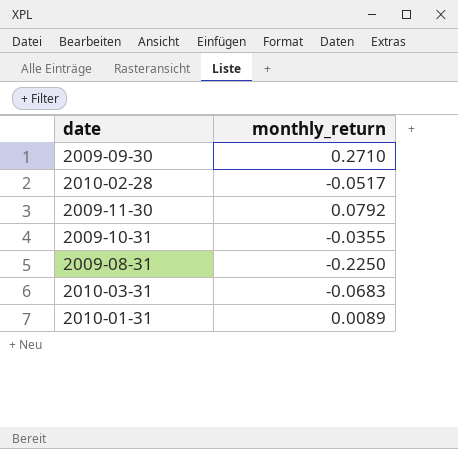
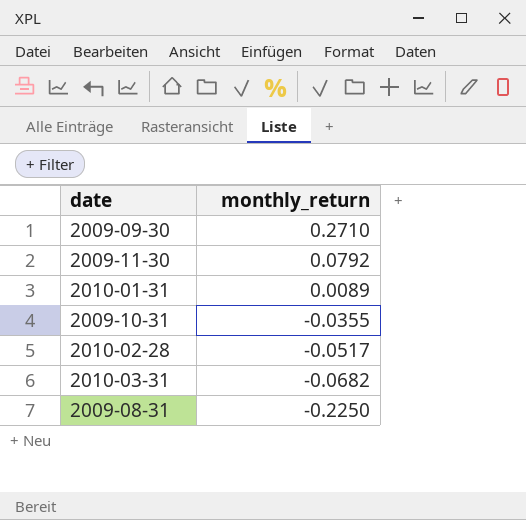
row order: none -> monthly_return descending
2010-03-31 | monthly_return: -0.0683 -> -0.0682

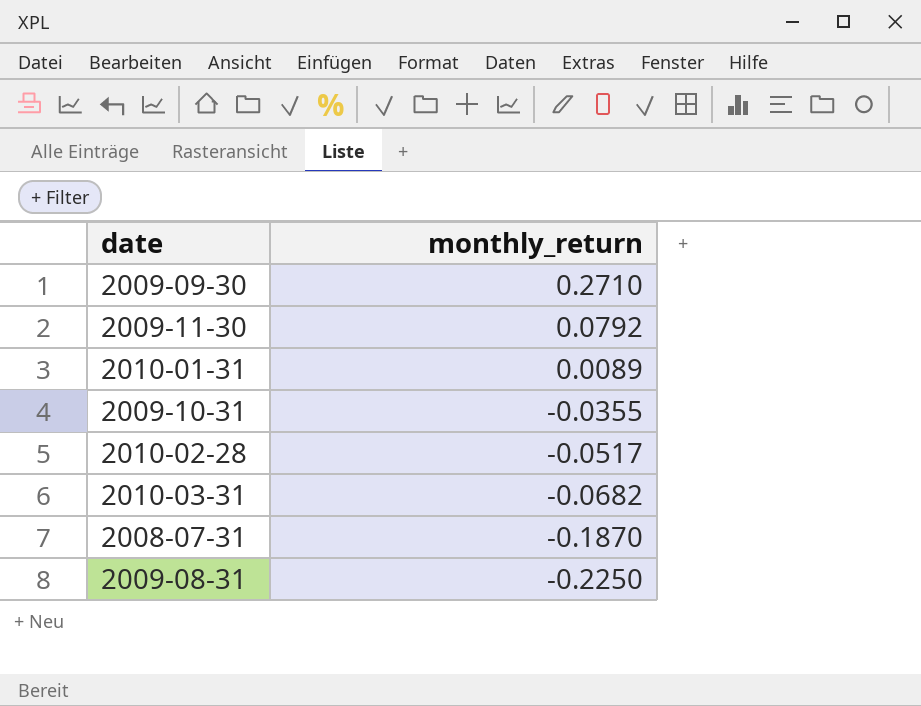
row 2008-07-31: none -> -0.1870

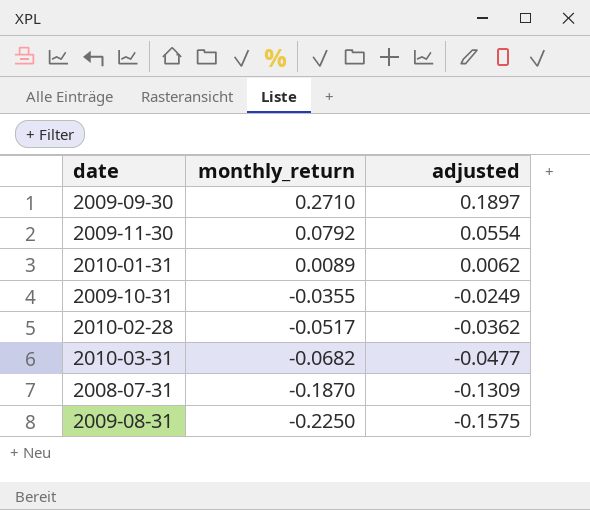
column adjusted | formula: none -> [monthly_return] * 0.7

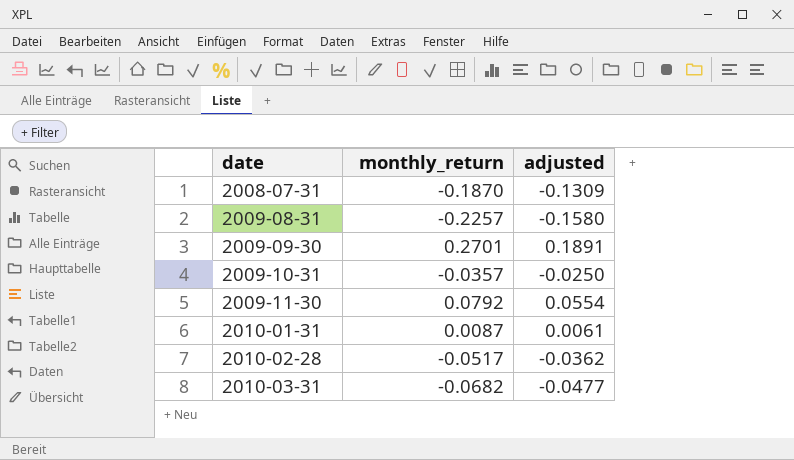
row order: monthly_return descending -> date ascending
2009-08-31 | monthly_return: -0.2250 -> -0.2257
2009-08-31 | adjusted: -0.1575 -> -0.1580
2009-09-30 | monthly_return: 0.2710 -> 0.2701
2009-09-30 | adjusted: 0.1897 -> 0.1891
2009-10-31 | monthly_return: -0.0355 -> -0.0357
2009-10-31 | adjusted: -0.0249 -> -0.0250
2010-01-31 | monthly_return: 0.0089 -> 0.0087
2010-01-31 | adjusted: 0.0062 -> 0.0061

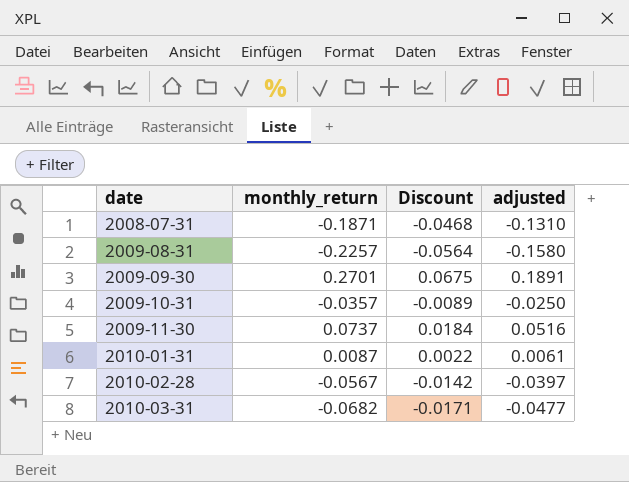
column Discount | formula: none -> [monthly_return] * 0.25
2008-07-31 | monthly_return: -0.1870 -> -0.1871
2008-07-31 | adjusted: -0.1309 -> -0.1310
2009-11-30 | monthly_return: 0.0792 -> 0.0737
2009-11-30 | adjusted: 0.0554 -> 0.0516
2010-02-28 | monthly_return: -0.0517 -> -0.0567
2010-02-28 | adjusted: -0.0362 -> -0.0397

